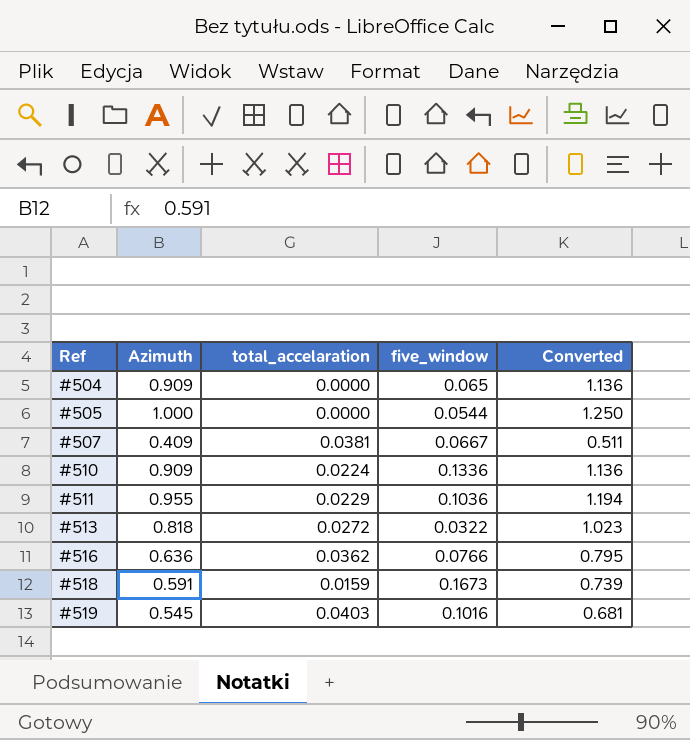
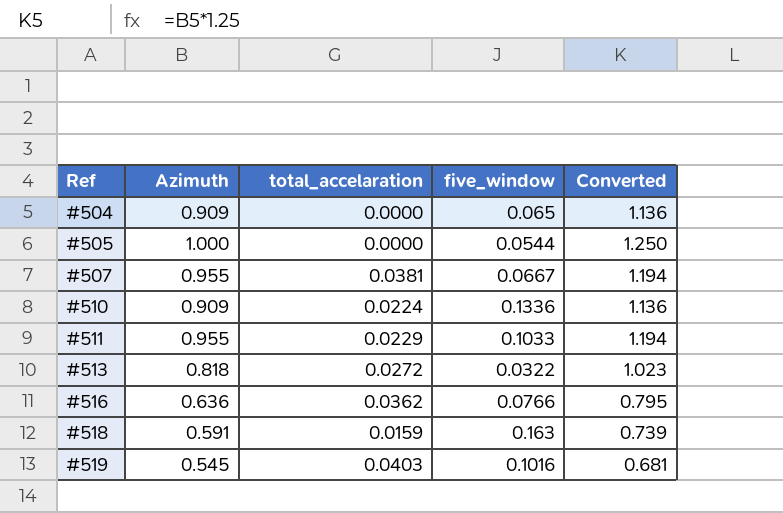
#507 | Azimuth: 0.409 -> 0.955
#507 | Converted: 0.511 -> 1.194
#511 | five_window: 0.1036 -> 0.1033
#518 | five_window: 0.1673 -> 0.163

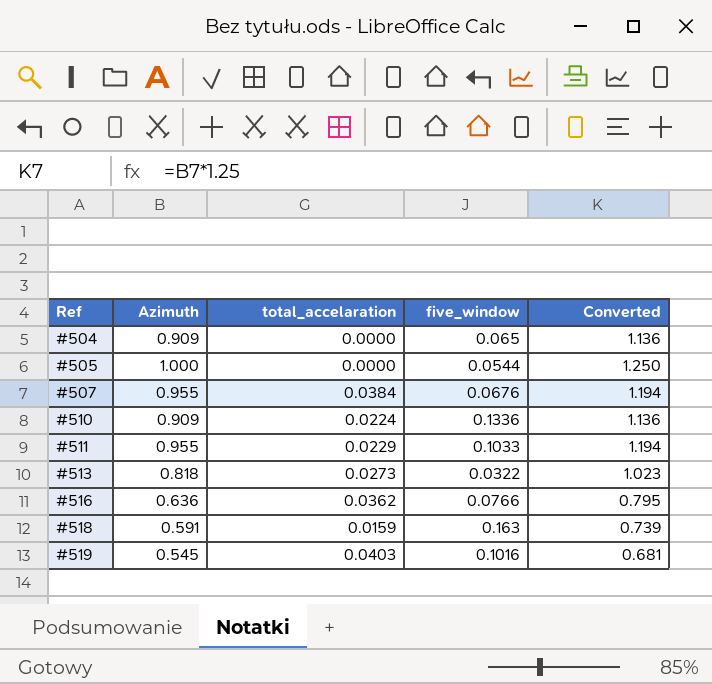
#507 | total_accelaration: 0.0381 -> 0.0384
#507 | five_window: 0.0667 -> 0.0676
#513 | total_accelaration: 0.0272 -> 0.0273

